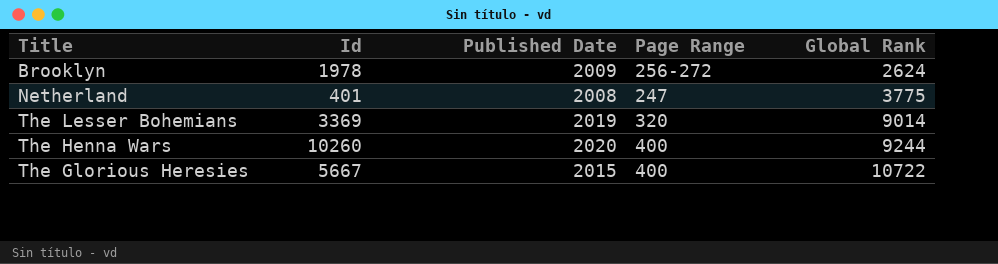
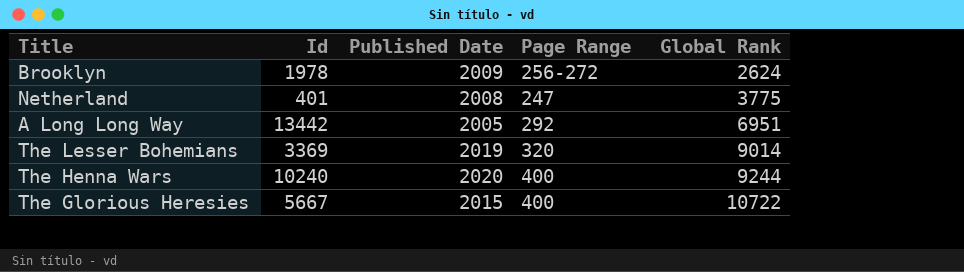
row A Long Long Way: none -> 13442 | 2005 | 292 | 6951
The Henna Wars | Id: 10260 -> 10240

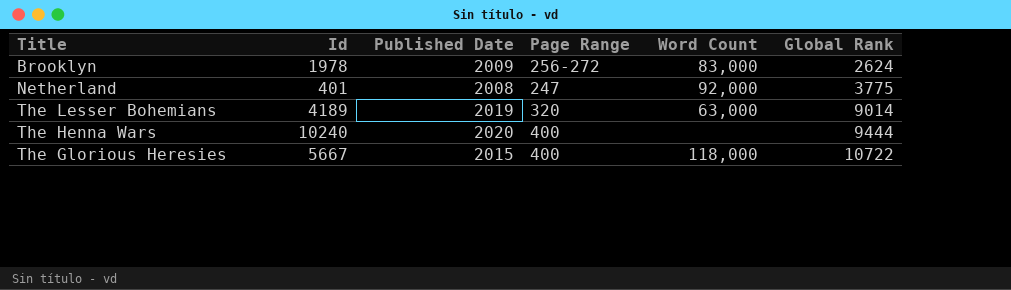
column Word Count | position: none -> 5
row A Long Long Way: 13442 | 2005 | 292 | 6951 -> none
The Lesser Bohemians | Id: 3369 -> 4189
The Henna Wars | Global Rank: 9244 -> 9444

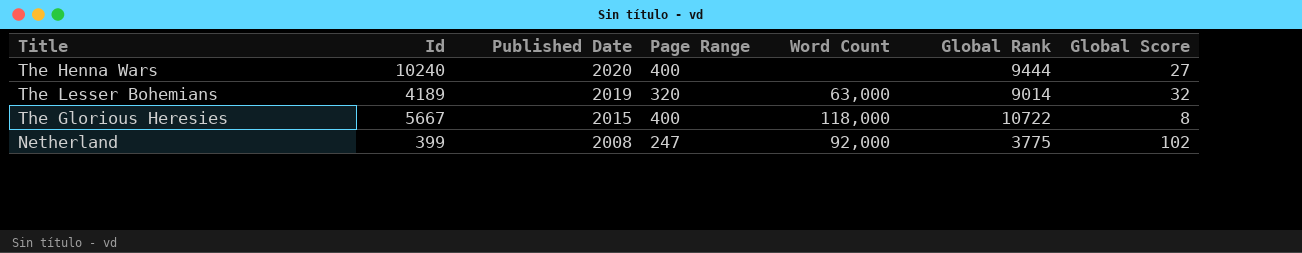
row order: Global Rank ascending -> Published Date descending
column Global Score | position: none -> 7
row Brooklyn: 1978 | 2009 | 256-272 | 83,000 | 2624 -> none
Netherland | Id: 401 -> 399

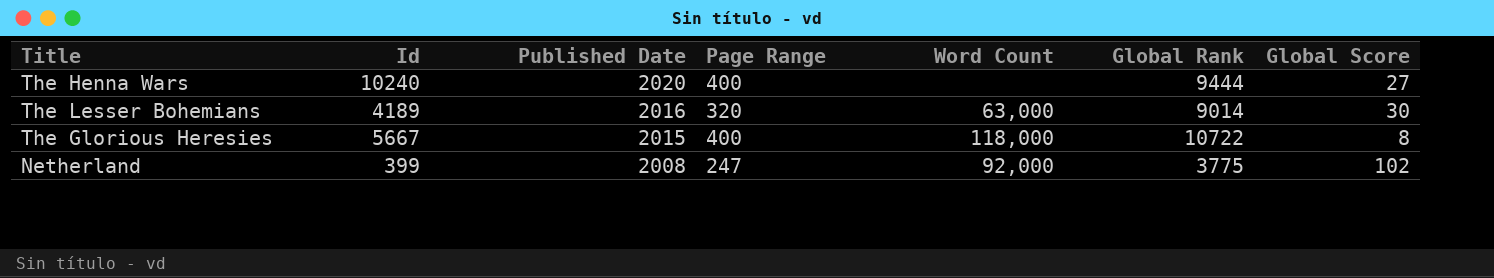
The Lesser Bohemians | Published Date: 2019 -> 2016
The Lesser Bohemians | Global Score: 32 -> 30

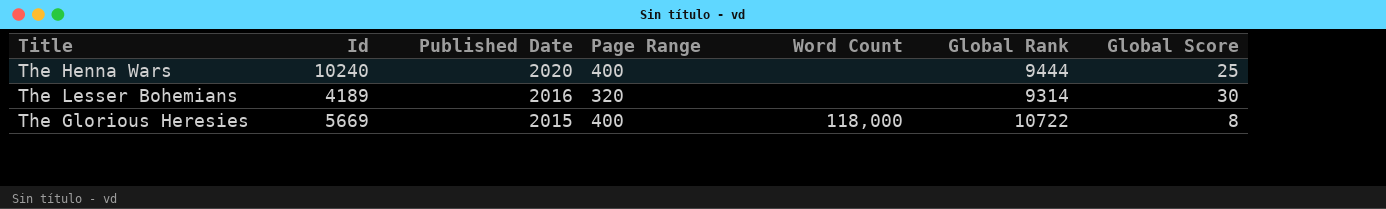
row Netherland: 399 | 2008 | 247 | 92,000 | 3775 | 102 -> none
The Henna Wars | Global Score: 27 -> 25
The Lesser Bohemians | Word Count: 63,000 -> none
The Lesser Bohemians | Global Rank: 9014 -> 9314
The Glorious Heresies | Id: 5667 -> 5669

